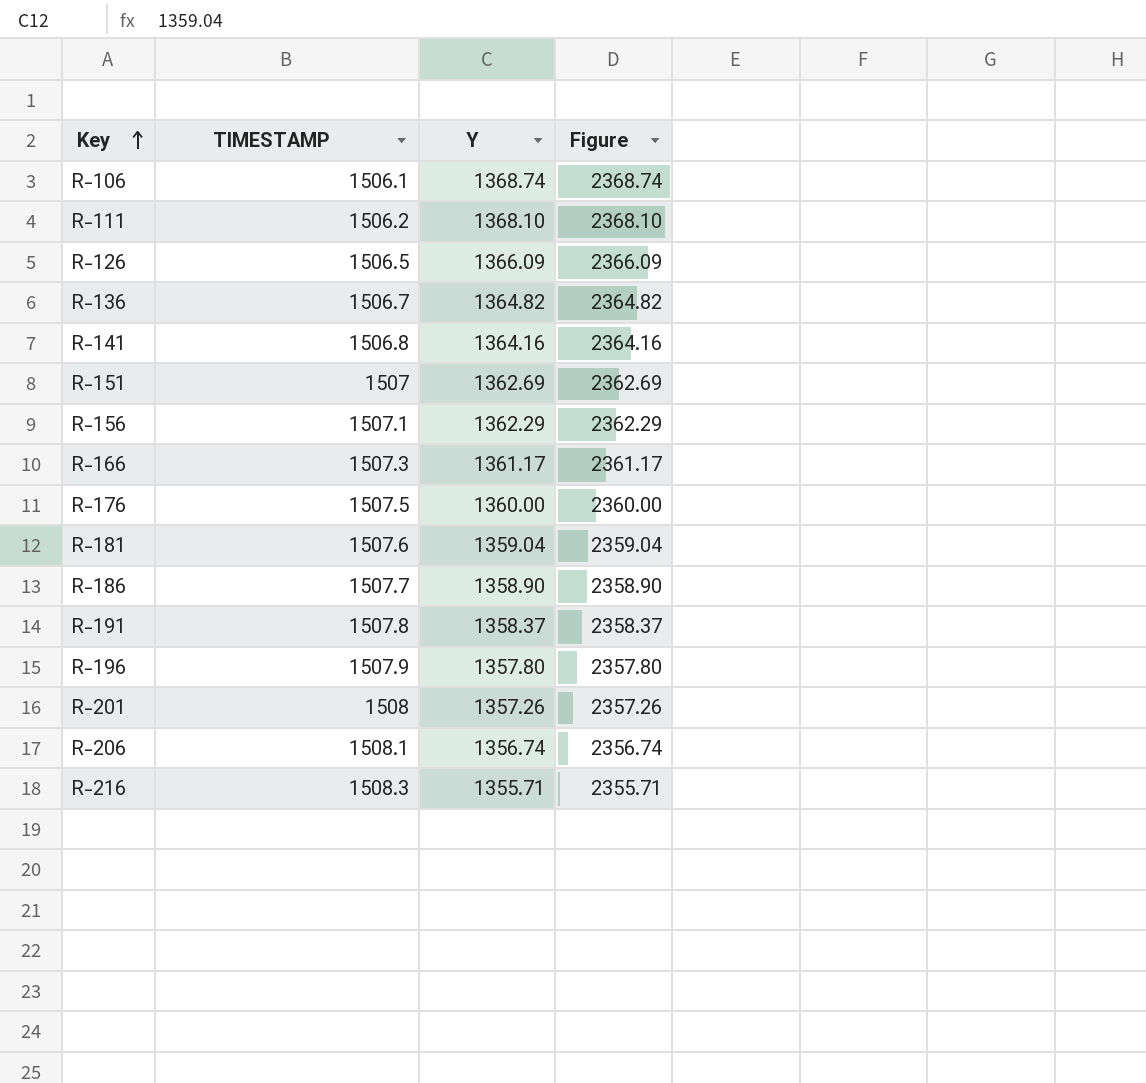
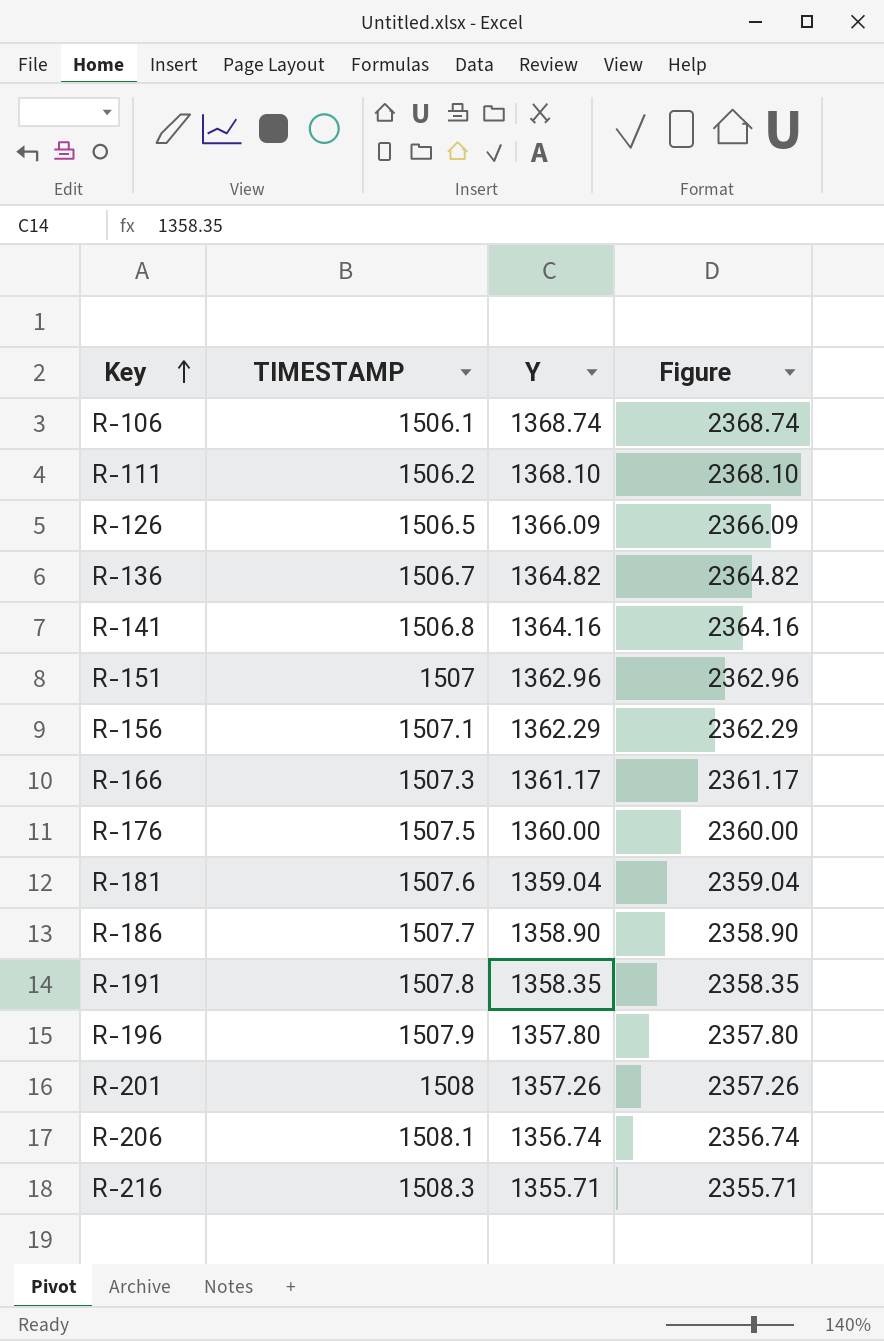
R-151 | Y: 1362.69 -> 1362.96
R-151 | Figure: 2362.69 -> 2362.96
R-191 | Y: 1358.37 -> 1358.35
R-191 | Figure: 2358.37 -> 2358.35

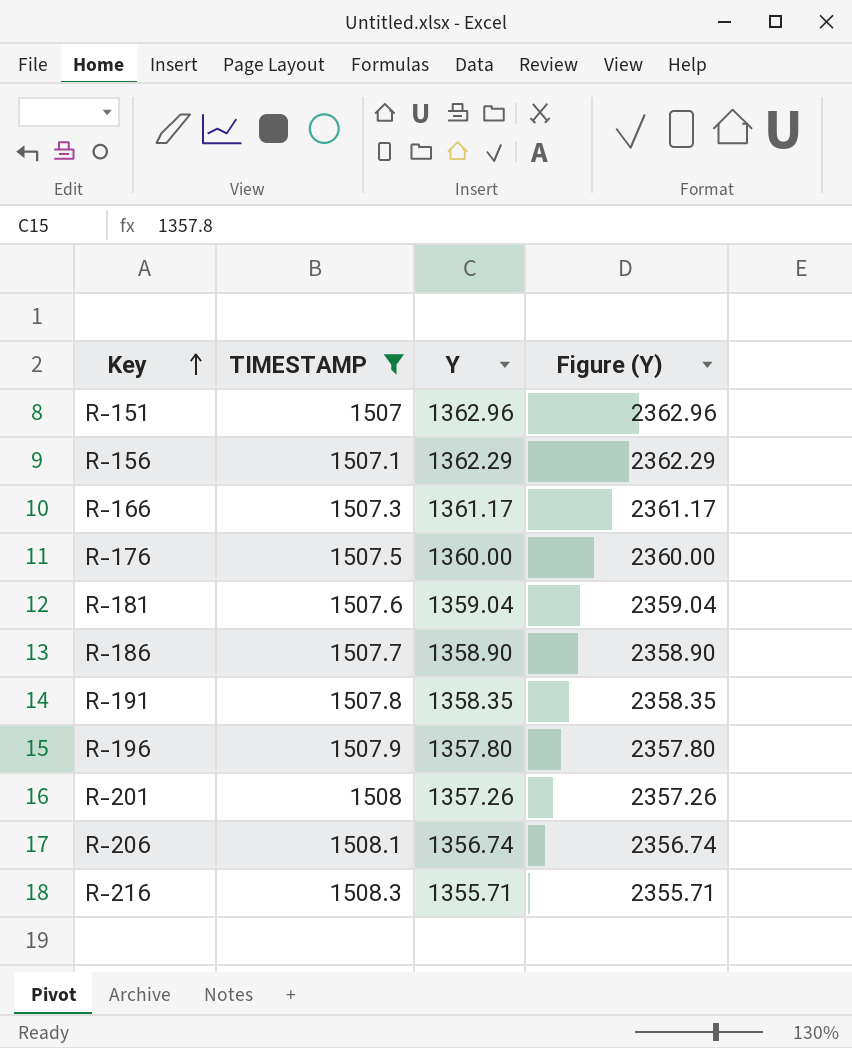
filter: none -> TIMESTAMP >= 1507
column name: Figure -> Figure (Y)

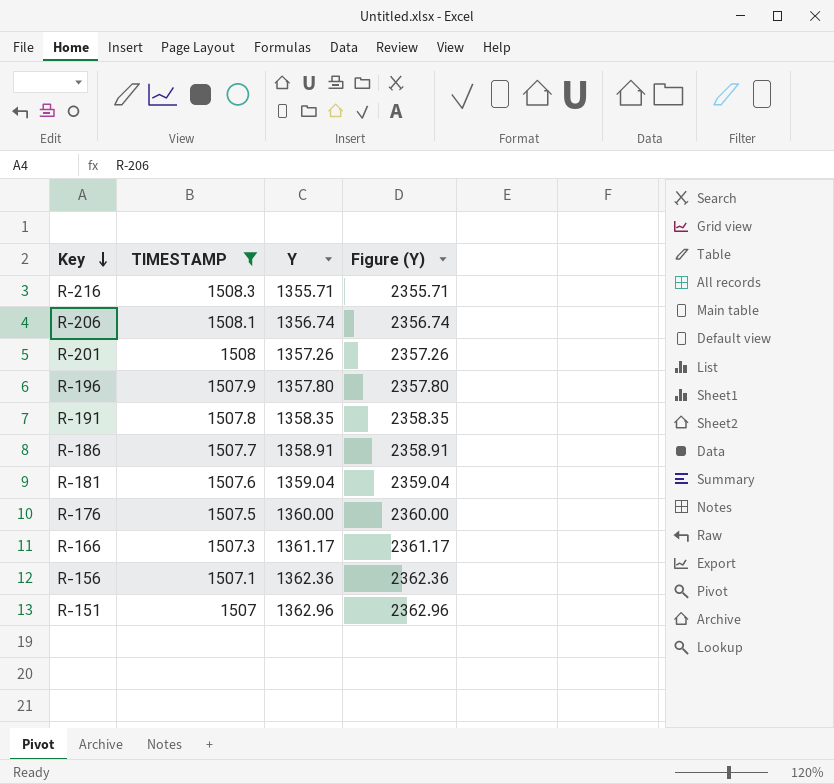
row order: Key ascending -> Key descending
R-186 | Y: 1358.90 -> 1358.91
R-186 | Figure (Y): 2358.90 -> 2358.91
R-156 | Y: 1362.29 -> 1362.36
R-156 | Figure (Y): 2362.29 -> 2362.36

